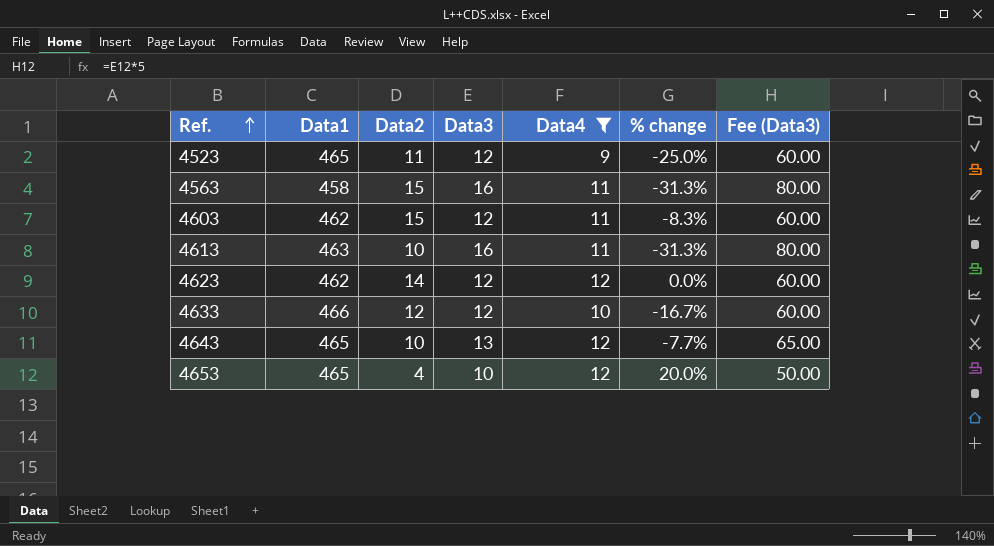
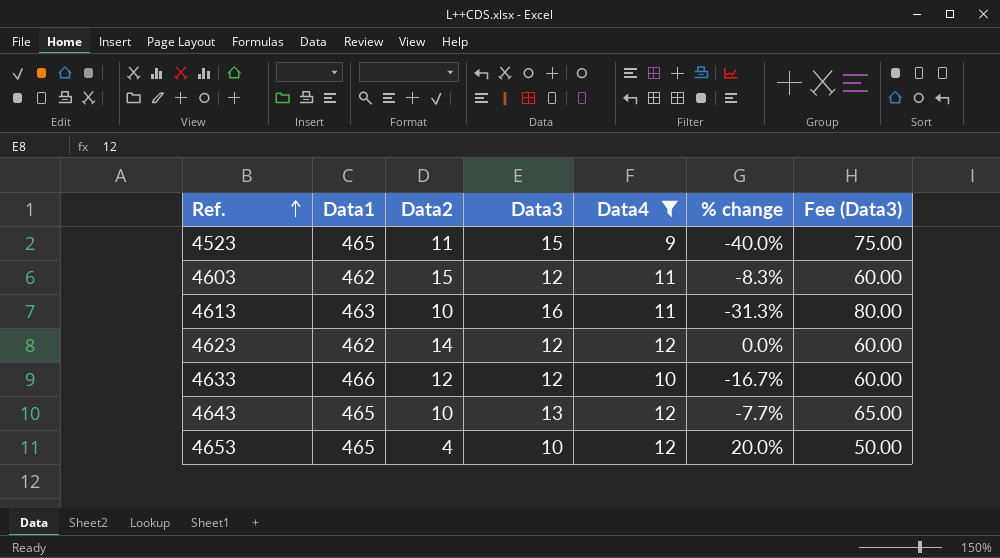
row 4563: 458 | 15 | 16 | 11 | -31.3% | 80.00 -> none
4523 | Data3: 12 -> 15
4523 | % change: -25.0% -> -40.0%
4523 | Fee (Data3): 60.00 -> 75.00

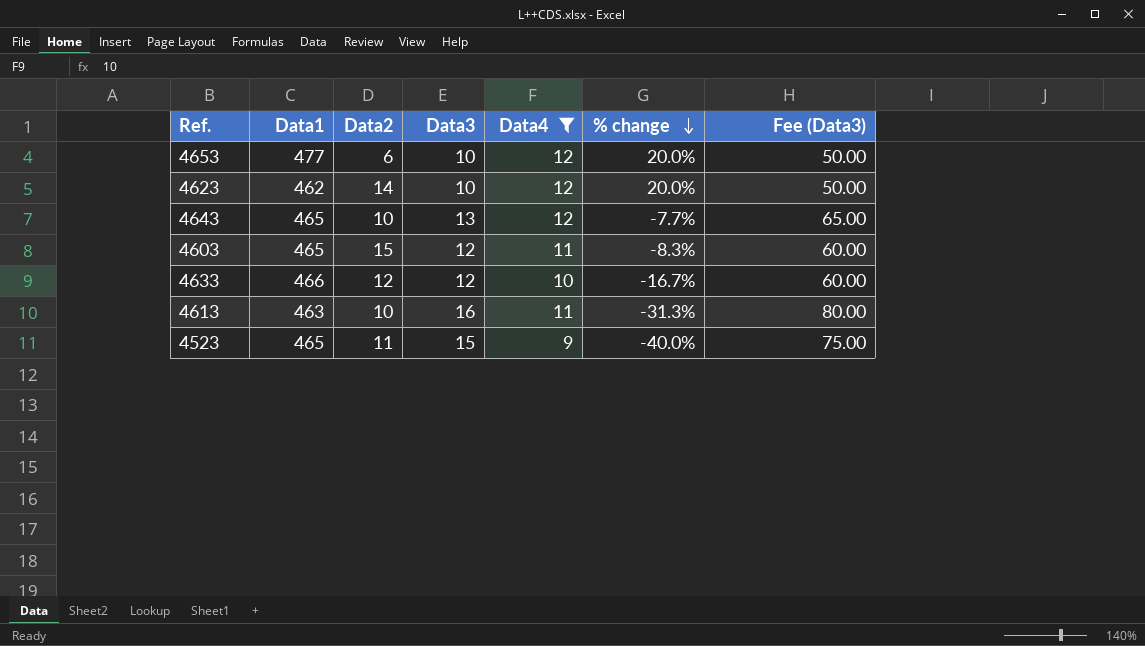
row order: Ref. ascending -> % change descending
4653 | Data1: 465 -> 477
4653 | Data2: 4 -> 6
4623 | Data3: 12 -> 10
4623 | % change: 0.0% -> 20.0%
4623 | Fee (Data3): 60.00 -> 50.00
4603 | Data1: 462 -> 465

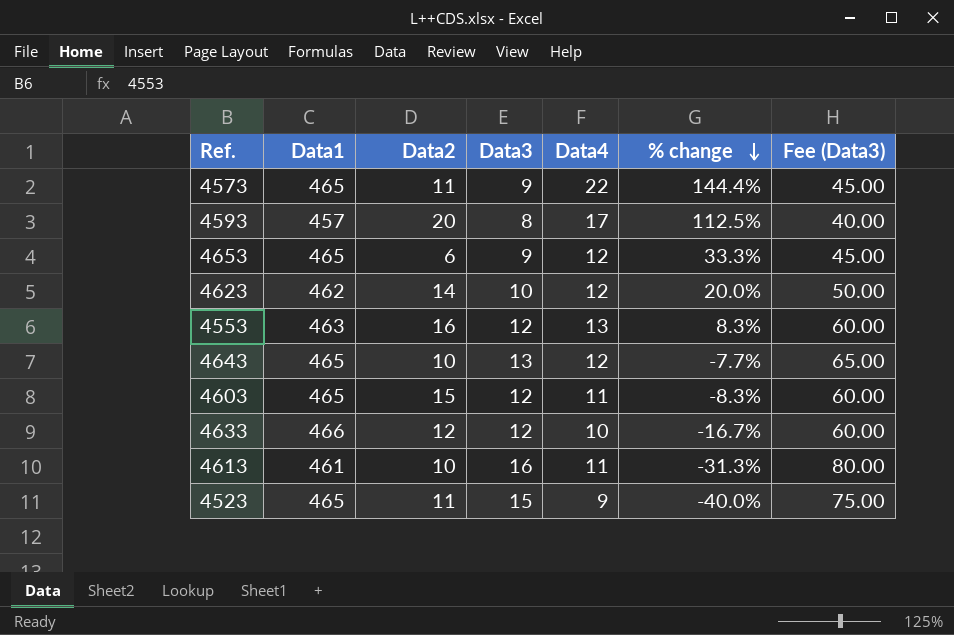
filter: Data4 <= 12 -> none
4653 | Data1: 477 -> 465
4653 | Data3: 10 -> 9
4653 | % change: 20.0% -> 33.3%
4653 | Fee (Data3): 50.00 -> 45.00
4613 | Data1: 463 -> 461

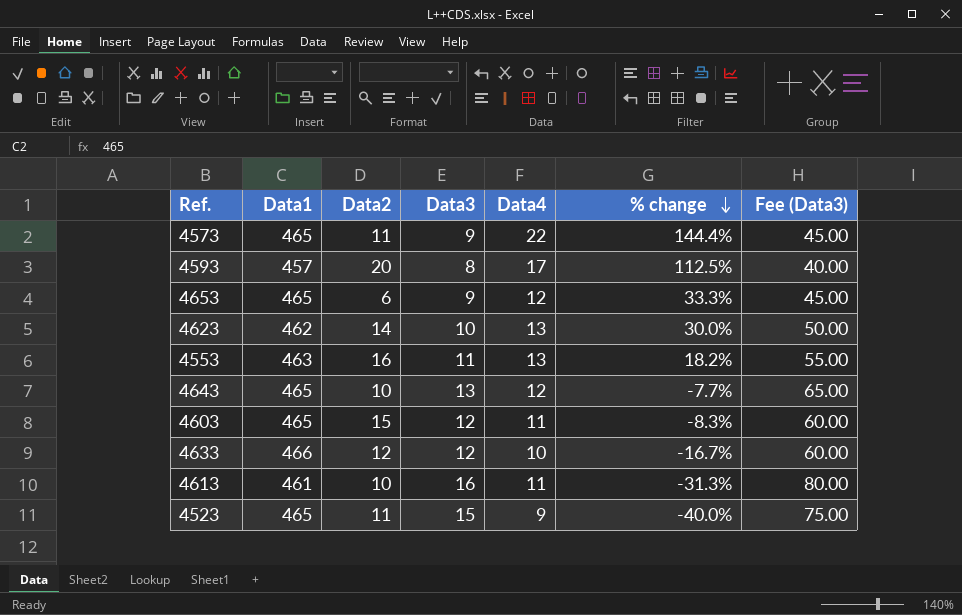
4623 | Data4: 12 -> 13
4623 | % change: 20.0% -> 30.0%
4553 | Data3: 12 -> 11
4553 | % change: 8.3% -> 18.2%
4553 | Fee (Data3): 60.00 -> 55.00

